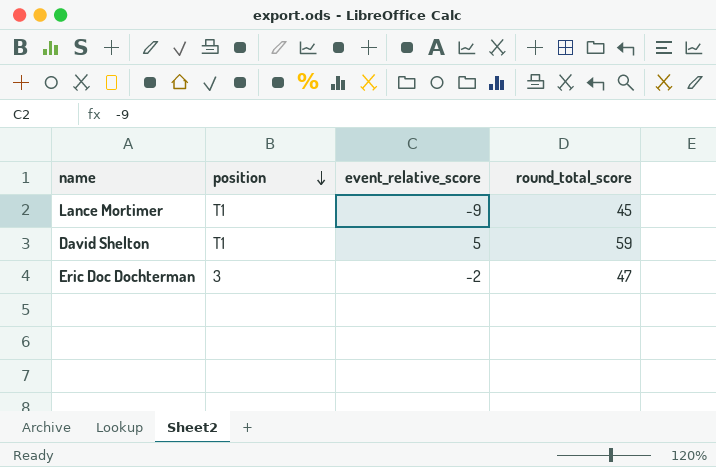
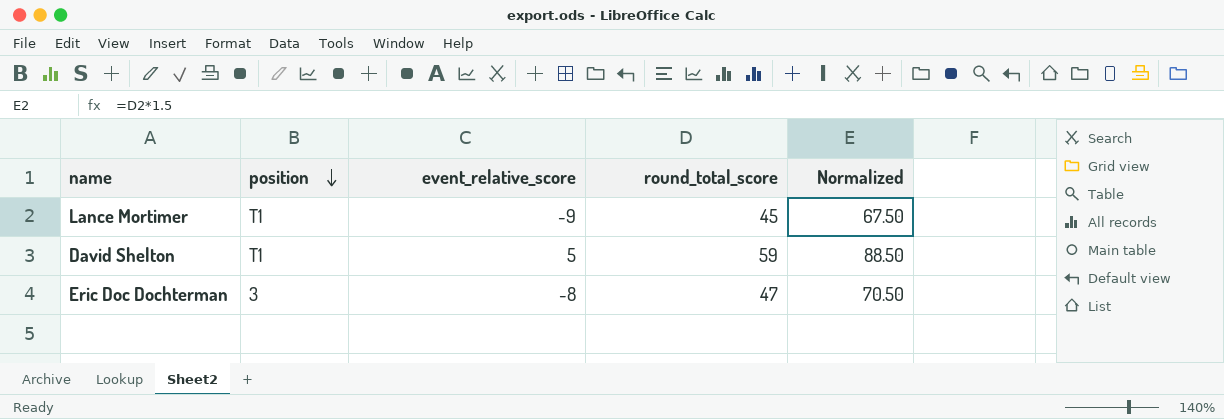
column Normalized | formula: none -> [round_total_score] * 1.5
Eric Doc Dochterman | event_relative_score: -2 -> -8

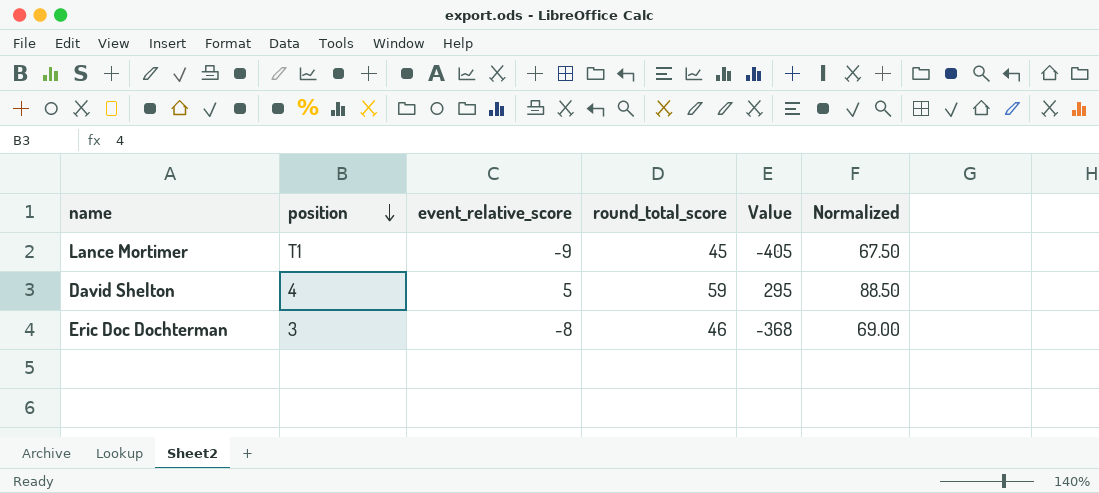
column Value | formula: none -> [event_relative_score] * [round_total_score]
David Shelton | position: T1 -> 4
Eric Doc Dochterman | round_total_score: 47 -> 46
Eric Doc Dochterman | Normalized: 70.50 -> 69.00

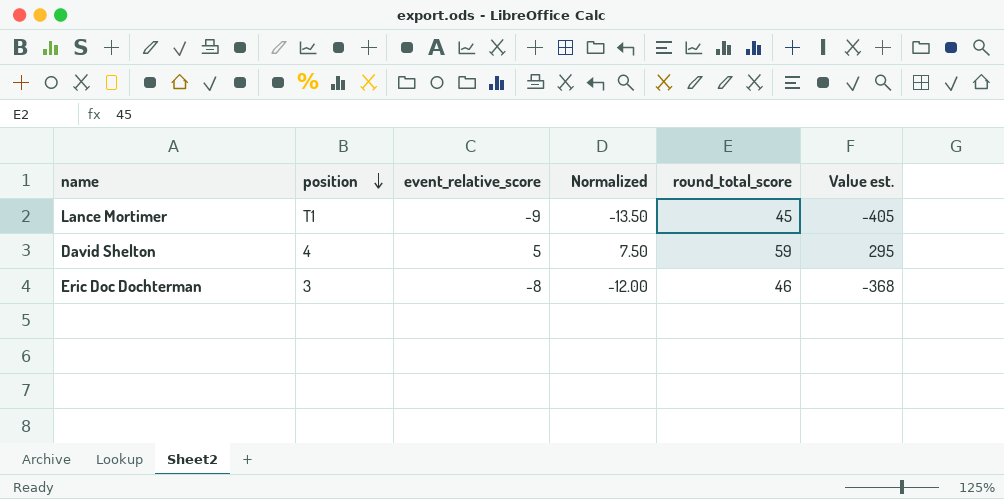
column Normalized | formula: [round_total_score] * 1.5 -> [event_relative_score] * 1.5
column Normalized | position: 6 -> 4
column name: Value -> Value est.

